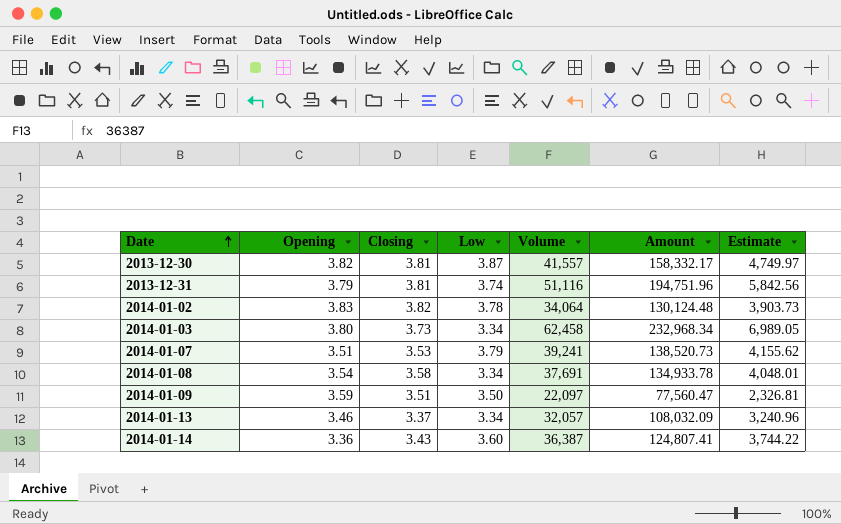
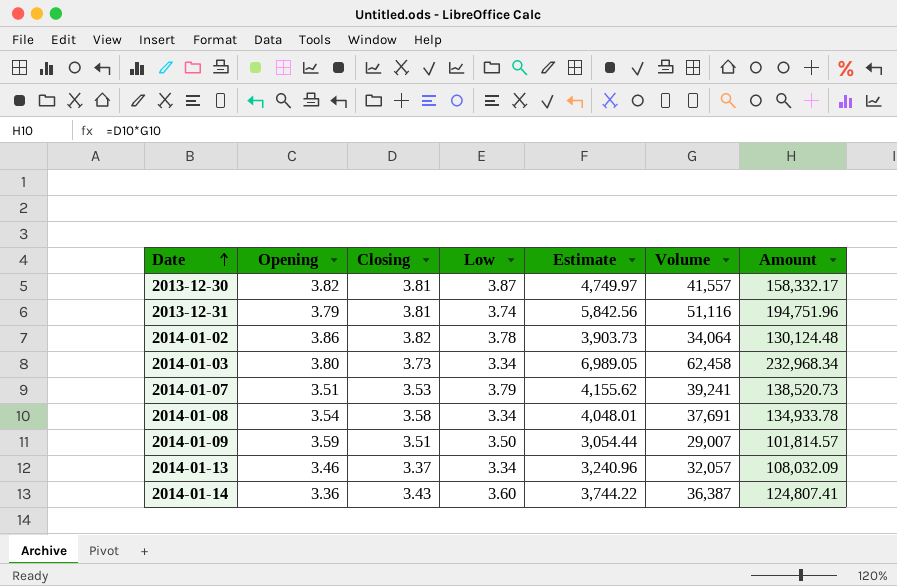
column Estimate | position: 7 -> 5
2014-01-02 | Opening: 3.83 -> 3.86
2014-01-09 | Estimate: 2,326.81 -> 3,054.44
2014-01-09 | Volume: 22,097 -> 29,007
2014-01-09 | Amount: 77,560.47 -> 101,814.57

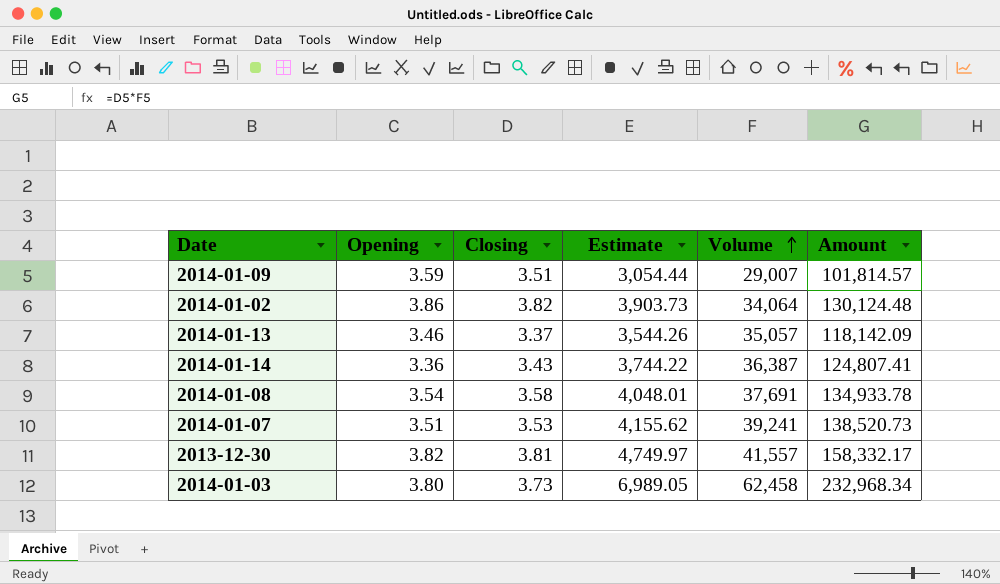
row order: Date ascending -> Volume ascending
column Low | position: 4 -> none
row 2013-12-31: 3.79 | 3.81 | 3.74 | 5,842.56 | 51,116 | 194,751.96 -> none
2014-01-13 | Estimate: 3,240.96 -> 3,544.26
2014-01-13 | Volume: 32,057 -> 35,057
2014-01-13 | Amount: 108,032.09 -> 118,142.09

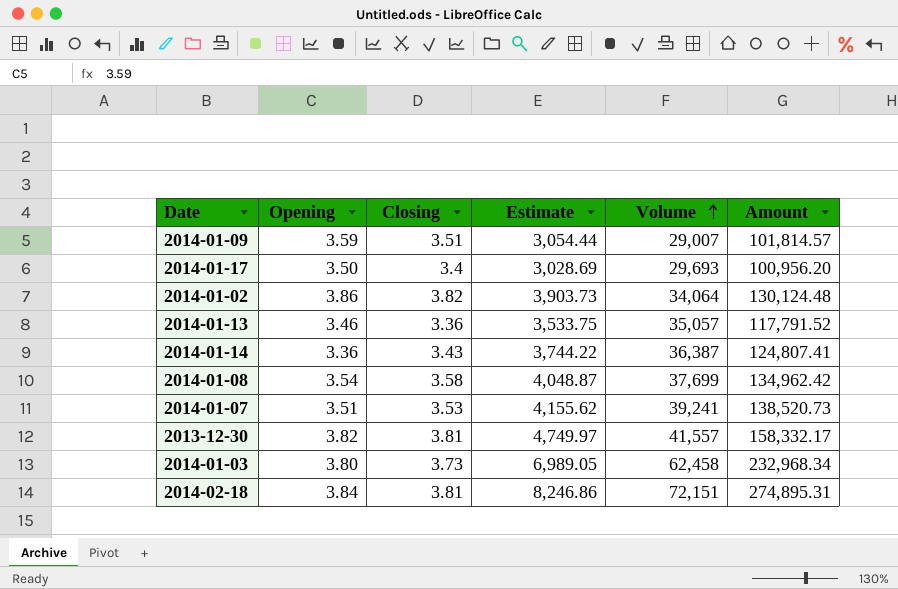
row 2014-01-17: none -> 3.50 | 3.4 | 3,028.69 | 29,693 | 100,956.20
2014-01-13 | Closing: 3.37 -> 3.36
2014-01-13 | Estimate: 3,544.26 -> 3,533.75
2014-01-13 | Amount: 118,142.09 -> 117,791.52
2014-01-08 | Estimate: 4,048.01 -> 4,048.87
2014-01-08 | Volume: 37,691 -> 37,699
2014-01-08 | Amount: 134,933.78 -> 134,962.42
row 2014-02-18: none -> 3.84 | 3.81 | 8,246.86 | 72,151 | 274,895.31

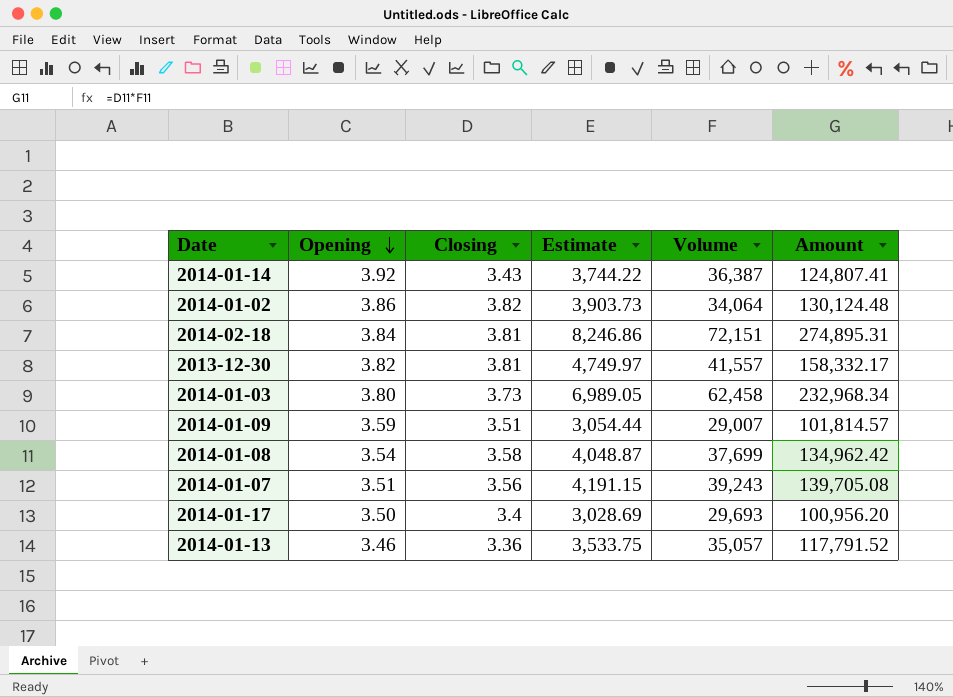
row order: Volume ascending -> Opening descending
2014-01-14 | Opening: 3.36 -> 3.92
2014-01-07 | Closing: 3.53 -> 3.56
2014-01-07 | Estimate: 4,155.62 -> 4,191.15
2014-01-07 | Volume: 39,241 -> 39,243
2014-01-07 | Amount: 138,520.73 -> 139,705.08

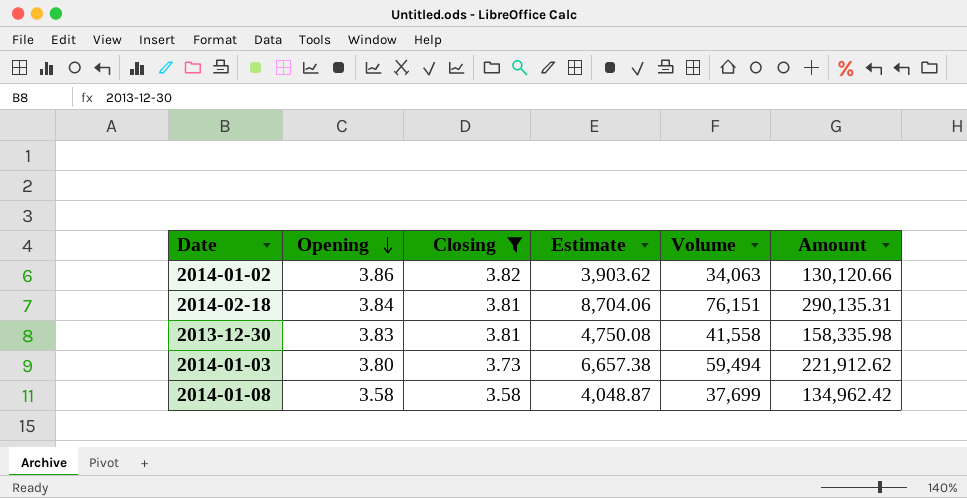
filter: none -> Closing >= 3.58
2014-01-02 | Estimate: 3,903.73 -> 3,903.62
2014-01-02 | Volume: 34,064 -> 34,063
2014-01-02 | Amount: 130,124.48 -> 130,120.66
2014-02-18 | Estimate: 8,246.86 -> 8,704.06
2014-02-18 | Volume: 72,151 -> 76,151
2014-02-18 | Amount: 274,895.31 -> 290,135.31
2013-12-30 | Opening: 3.82 -> 3.83
2013-12-30 | Estimate: 4,749.97 -> 4,750.08
2013-12-30 | Volume: 41,557 -> 41,558
2013-12-30 | Amount: 158,332.17 -> 158,335.98
2014-01-03 | Estimate: 6,989.05 -> 6,657.38
2014-01-03 | Volume: 62,458 -> 59,494
2014-01-03 | Amount: 232,968.34 -> 221,912.62
2014-01-08 | Opening: 3.54 -> 3.58

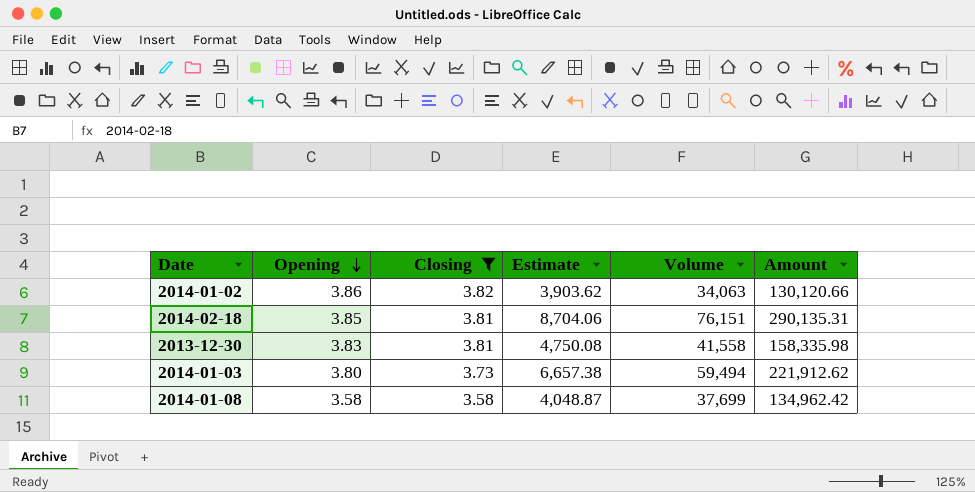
2014-02-18 | Opening: 3.84 -> 3.85

